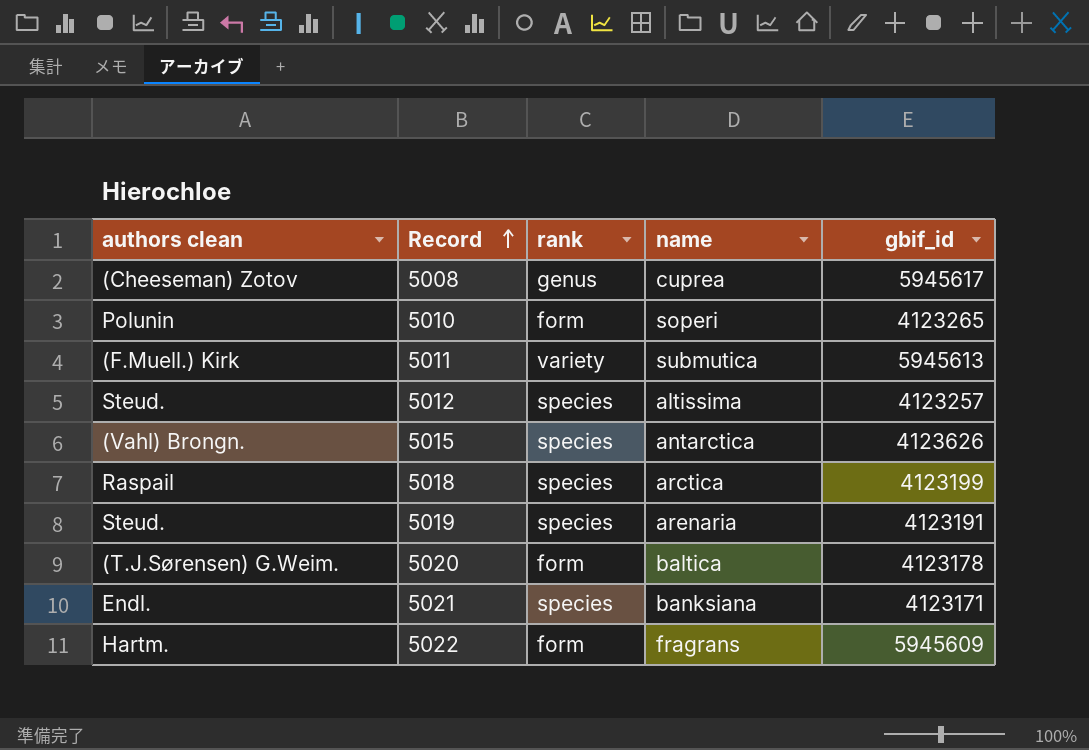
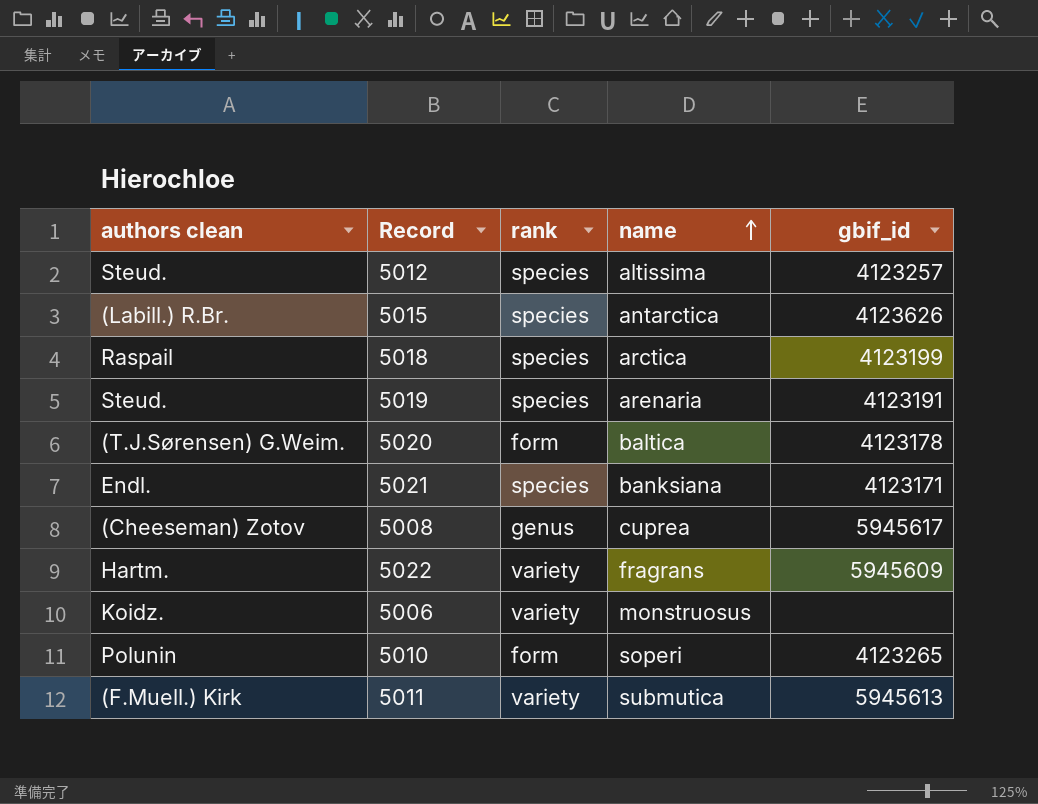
row order: Record ascending -> name ascending
5015 | authors clean: (Vahl) Brongn. -> (Labill.) R.Br.
5022 | rank: form -> variety
row 5006: none -> Koidz. | variety | monstruosus | none

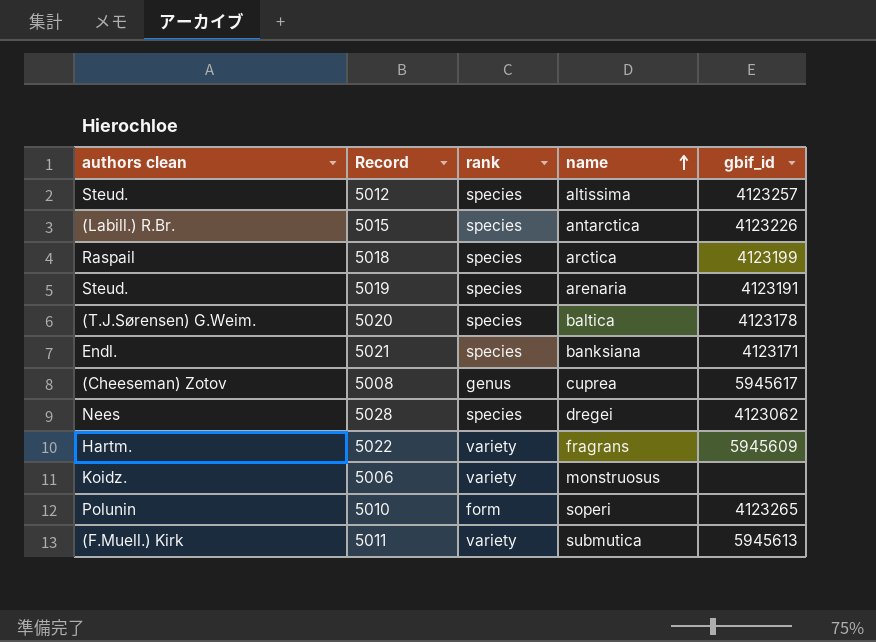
5015 | gbif_id: 4123626 -> 4123226
5020 | rank: form -> species
row 5028: none -> Nees | species | dregei | 4123062

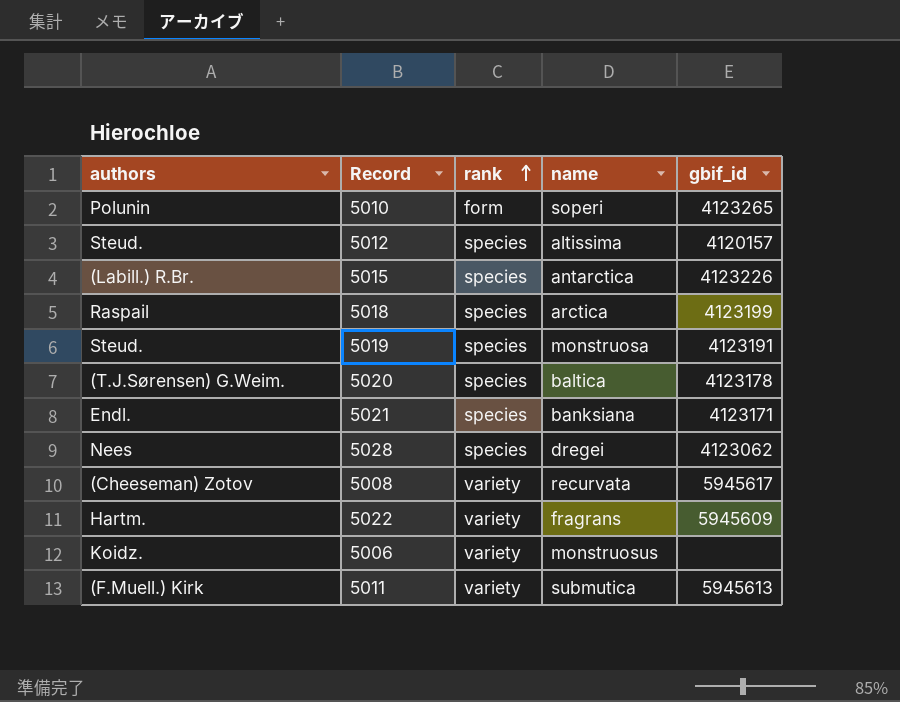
row order: name ascending -> rank ascending
column name: authors clean -> authors
5012 | gbif_id: 4123257 -> 4120157
5019 | name: arenaria -> monstruosa
5008 | rank: genus -> variety
5008 | name: cuprea -> recurvata

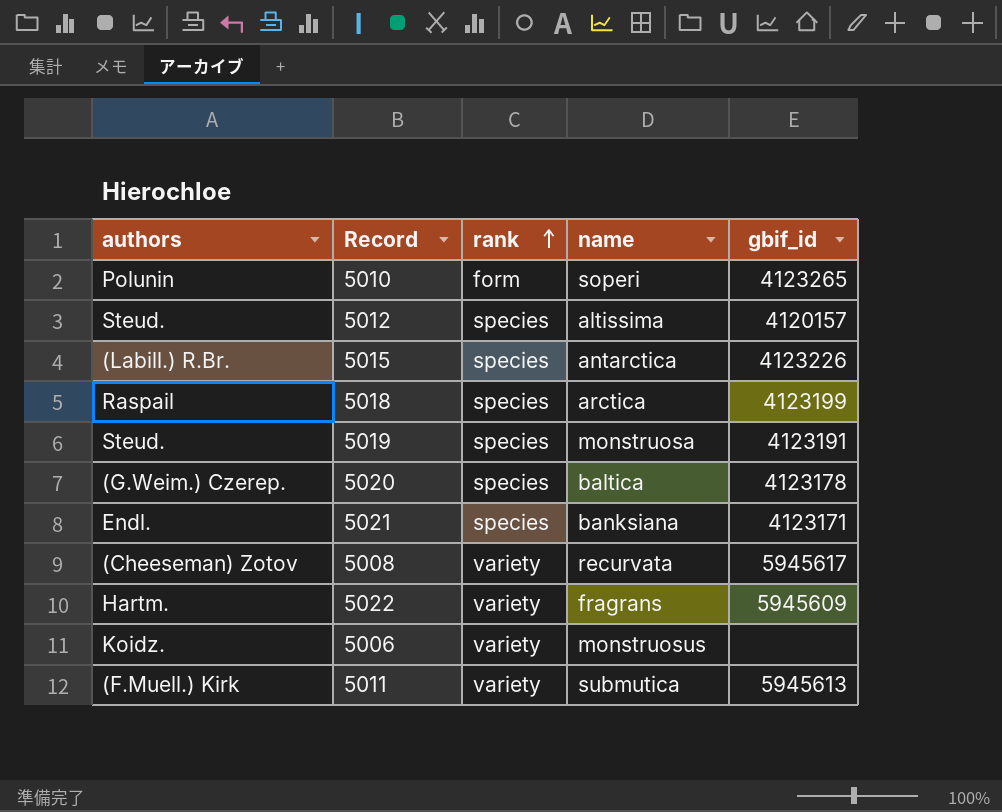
row 5028: Nees | species | dregei | 4123062 -> none
5020 | authors: (T.J.Sørensen) G.Weim. -> (G.Weim.) Czerep.

